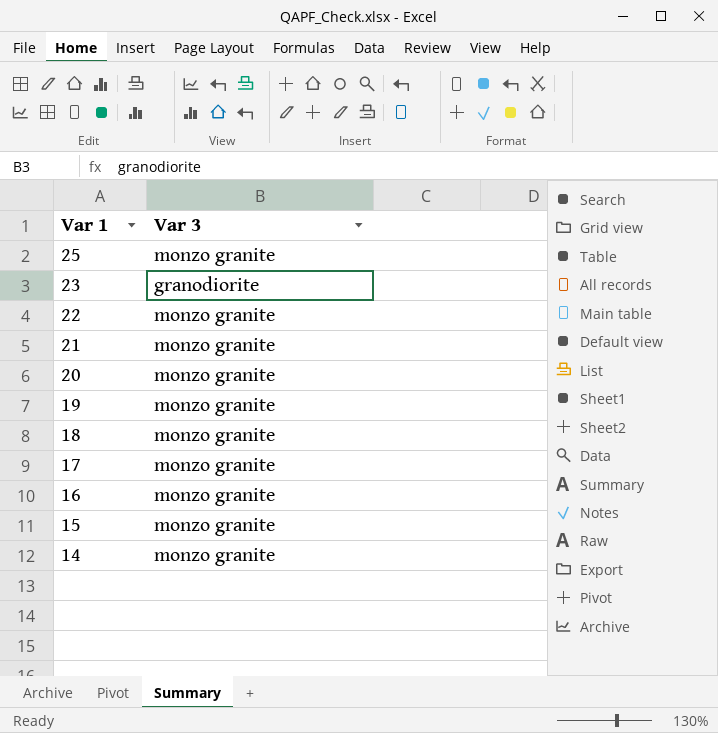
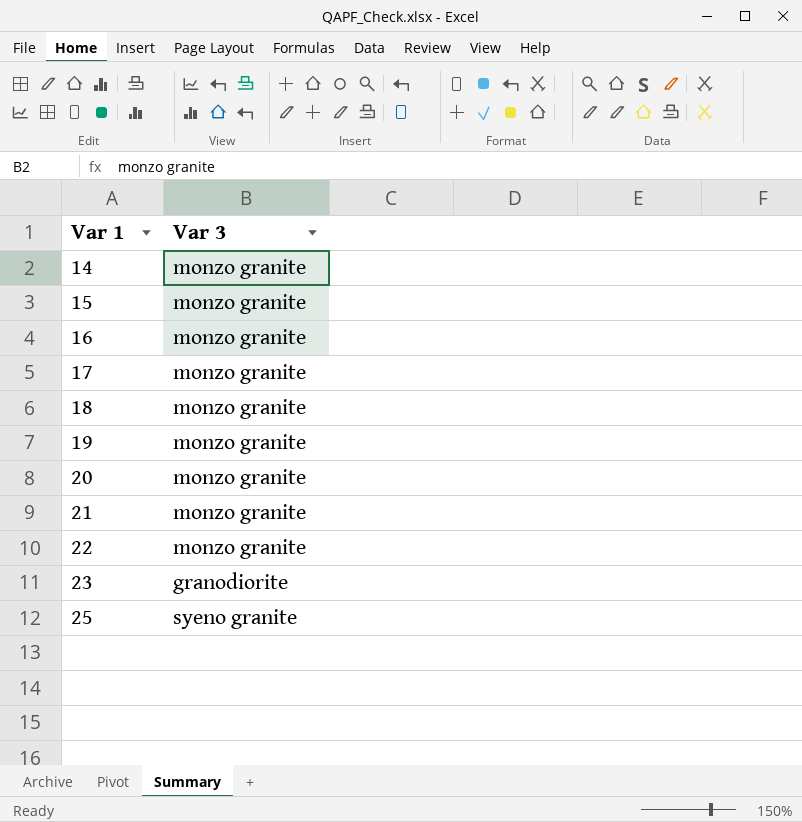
row order: Var 1 descending -> Var 1 ascending
25 | Var 3: monzo granite -> syeno granite

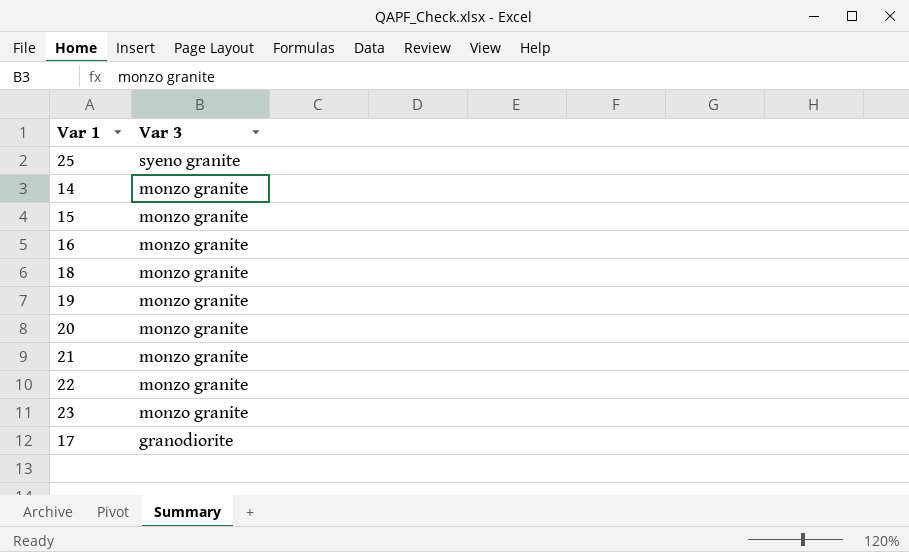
row order: Var 1 ascending -> Var 3 descending
23 | Var 3: granodiorite -> monzo granite
17 | Var 3: monzo granite -> granodiorite

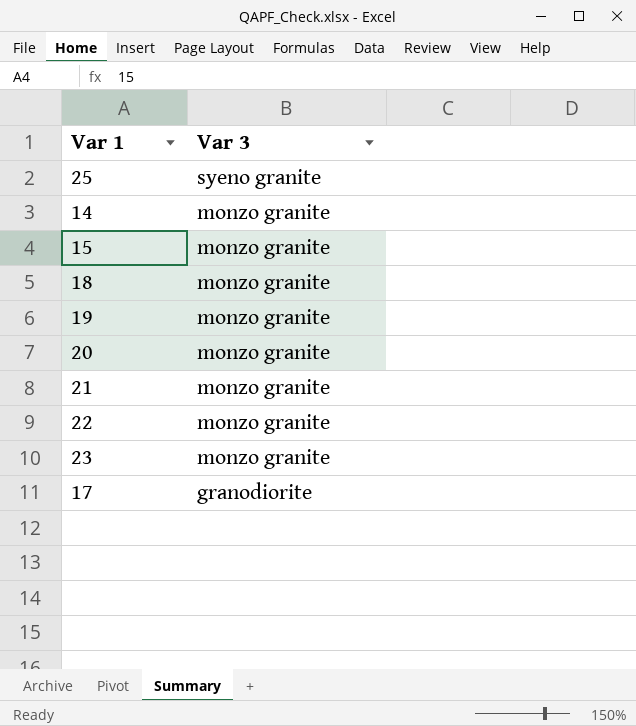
row 16: monzo granite -> none

